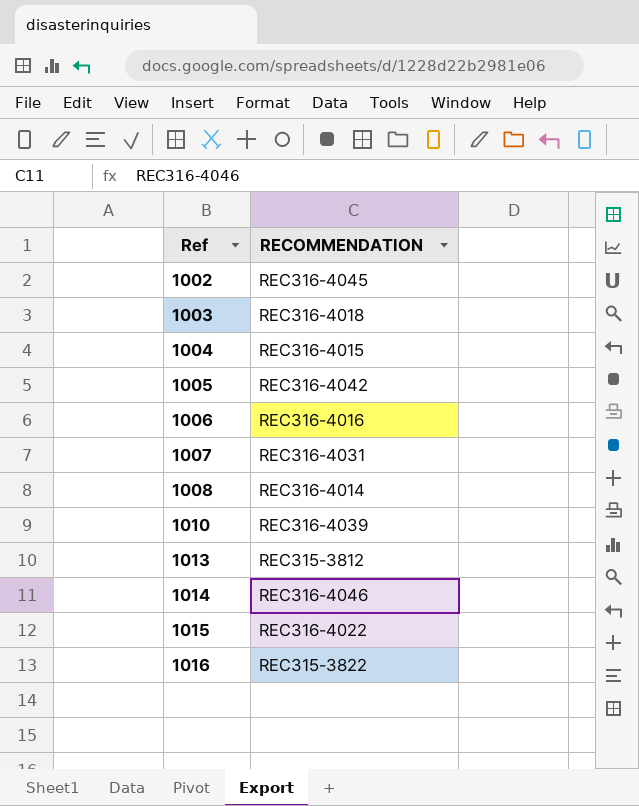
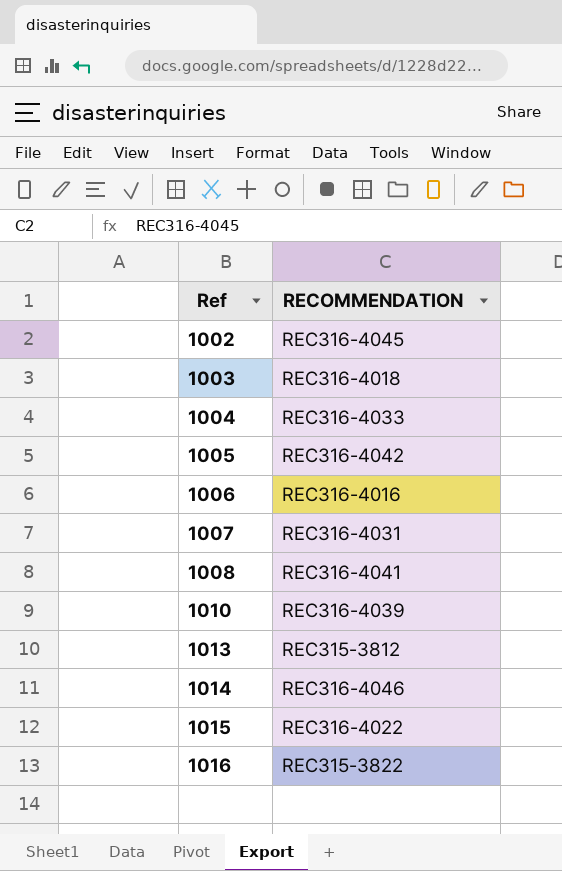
1004 | RECOMMENDATION: REC316-4015 -> REC316-4033
1008 | RECOMMENDATION: REC316-4014 -> REC316-4041

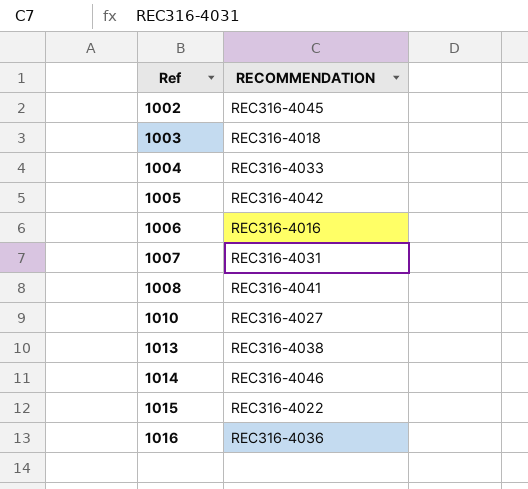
1010 | RECOMMENDATION: REC316-4039 -> REC316-4027
1013 | RECOMMENDATION: REC315-3812 -> REC316-4038
1016 | RECOMMENDATION: REC315-3822 -> REC316-4036

